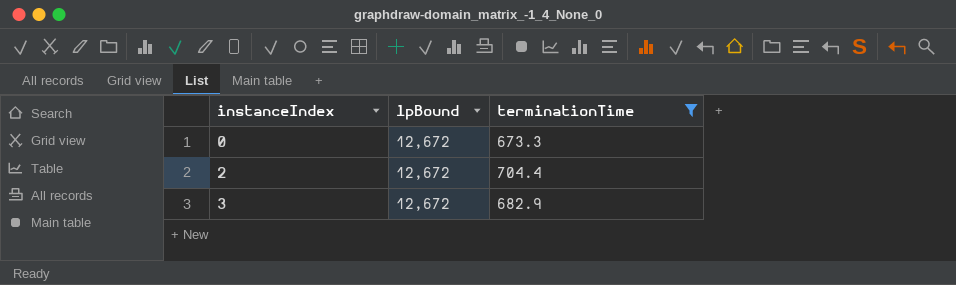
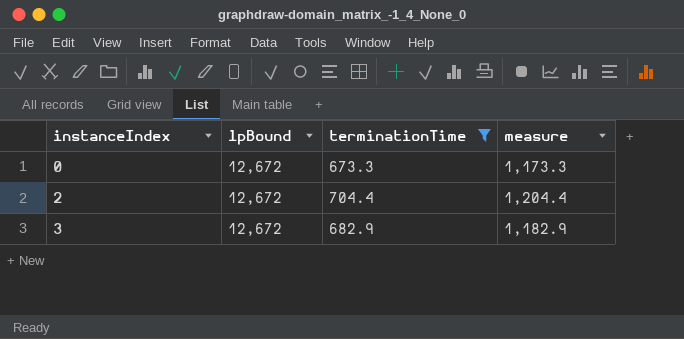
column measure | formula: none -> [terminationTime] + 500

